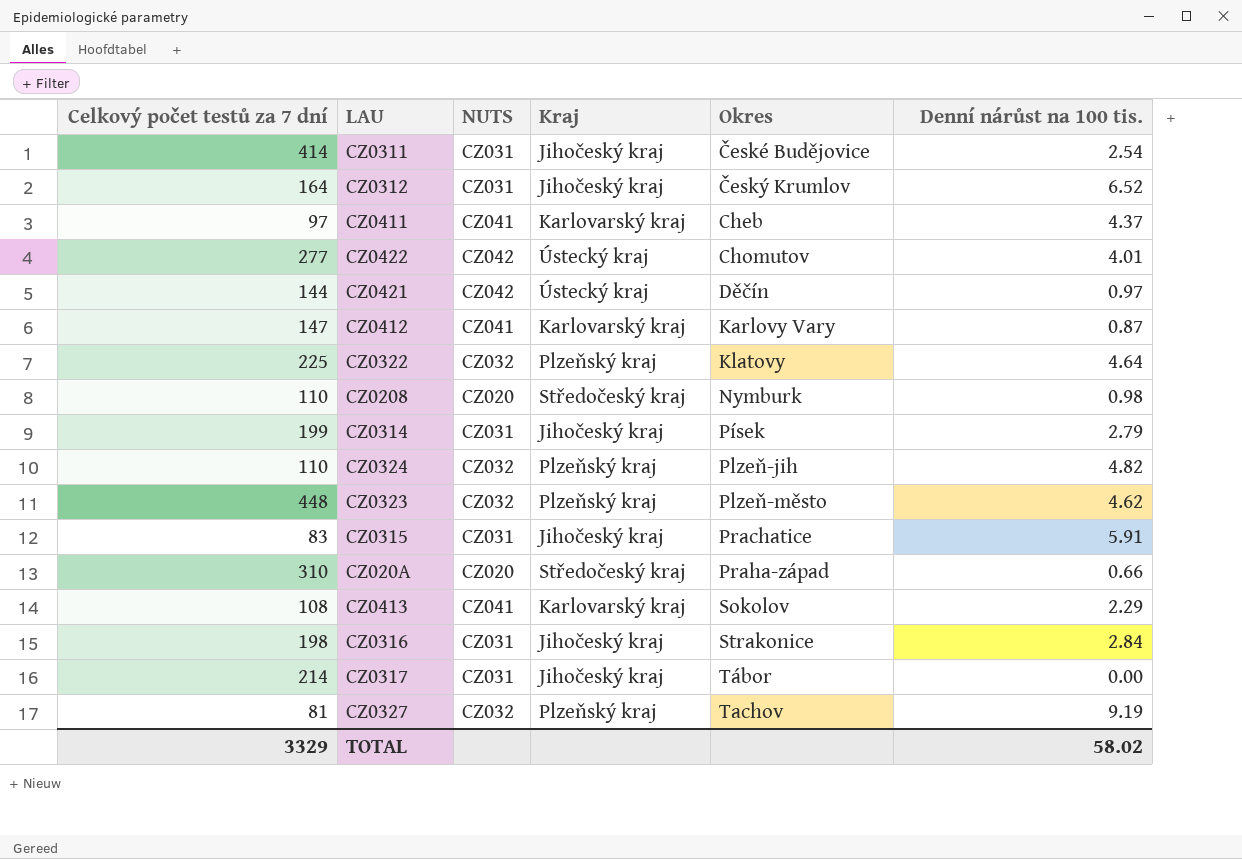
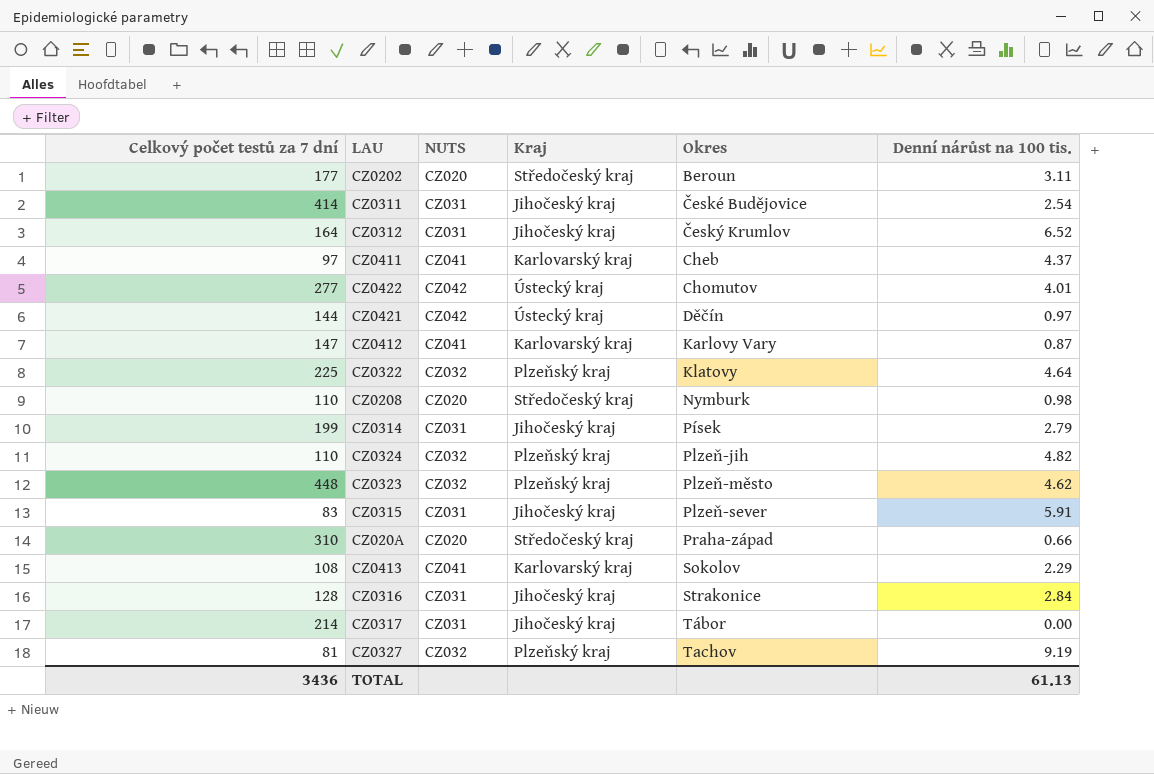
row CZ0202: none -> 177 | CZ020 | Středočeský kraj | Beroun | 3.11
CZ0315 | Okres: Prachatice -> Plzeň-sever
CZ0316 | Celkový počet testů za 7 dní: 198 -> 128
TOTAL | Celkový počet testů za 7 dní: 3329 -> 3436
TOTAL | Denní nárůst na 100 tis.: 58.02 -> 61.13

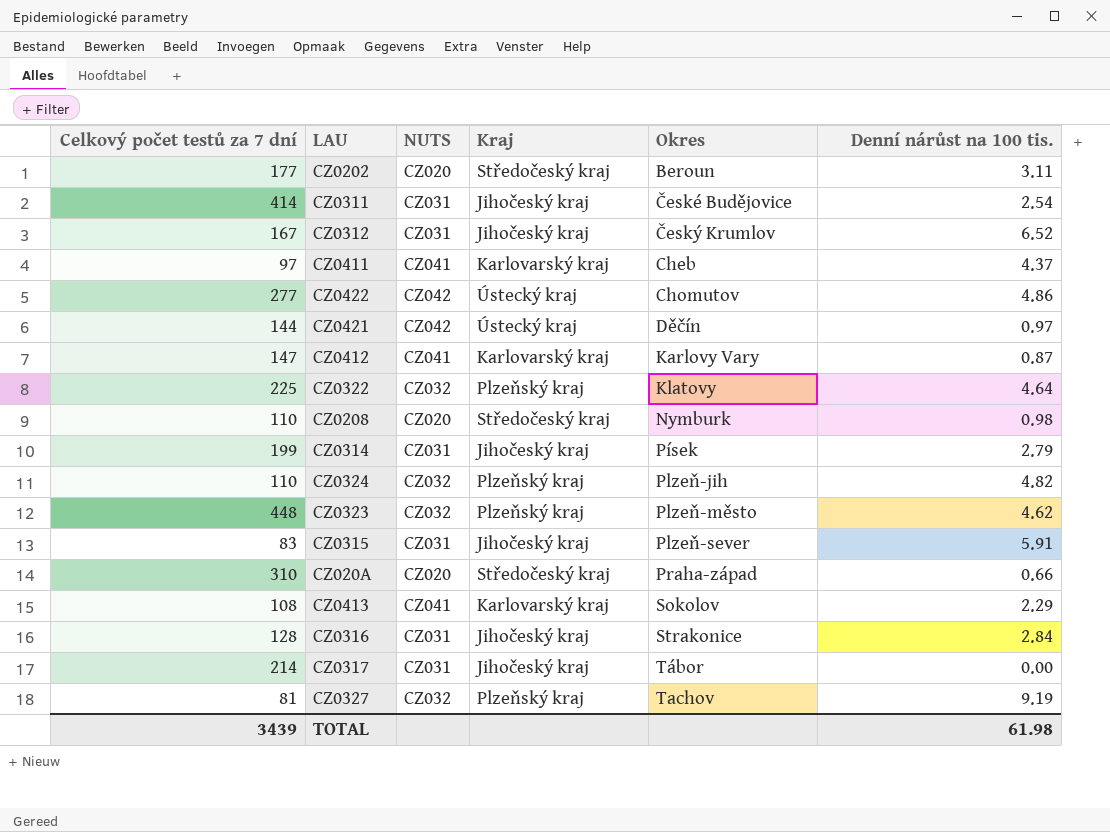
CZ0312 | Celkový počet testů za 7 dní: 164 -> 167
CZ0422 | Denní nárůst na 100 tis.: 4.01 -> 4.86
TOTAL | Celkový počet testů za 7 dní: 3436 -> 3439
TOTAL | Denní nárůst na 100 tis.: 61.13 -> 61.98

